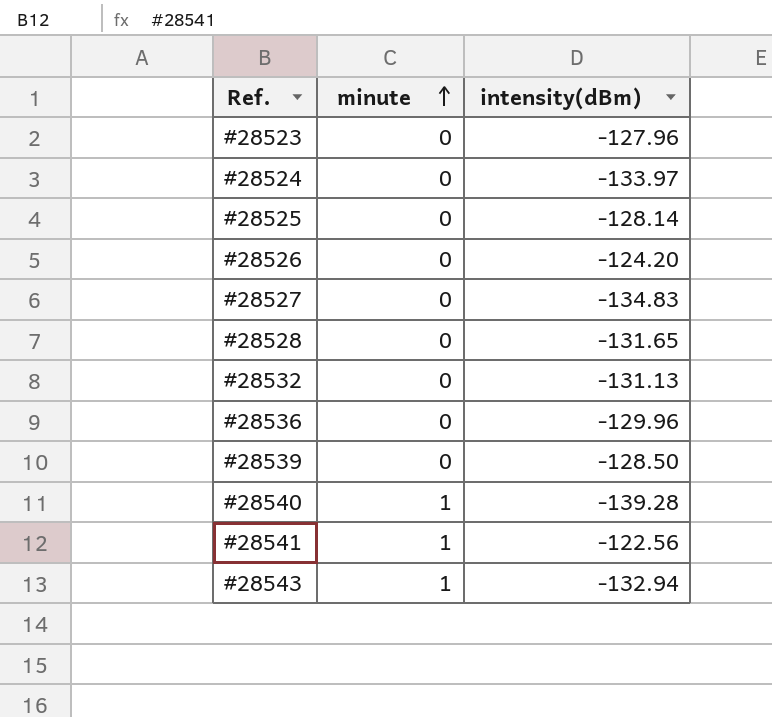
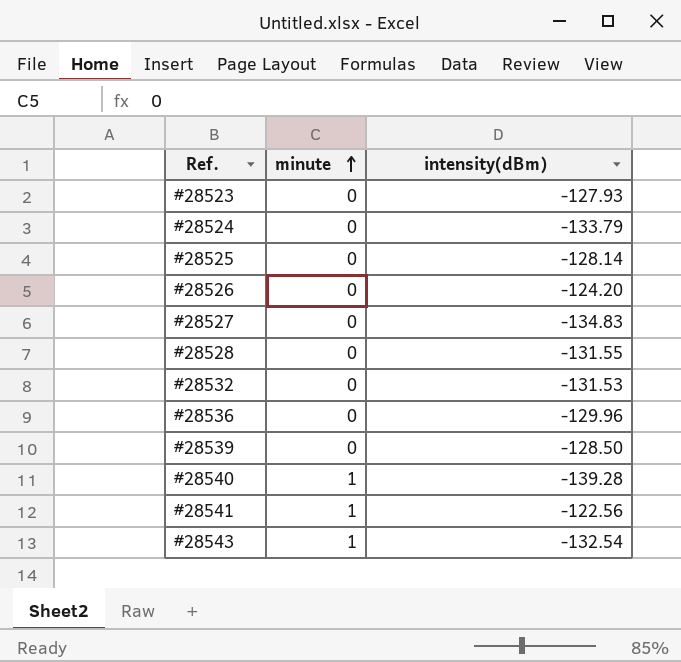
#28523 | intensity(dBm): -127.96 -> -127.93
#28524 | intensity(dBm): -133.97 -> -133.79
#28528 | intensity(dBm): -131.65 -> -131.55
#28532 | intensity(dBm): -131.13 -> -131.53
#28543 | intensity(dBm): -132.94 -> -132.54

